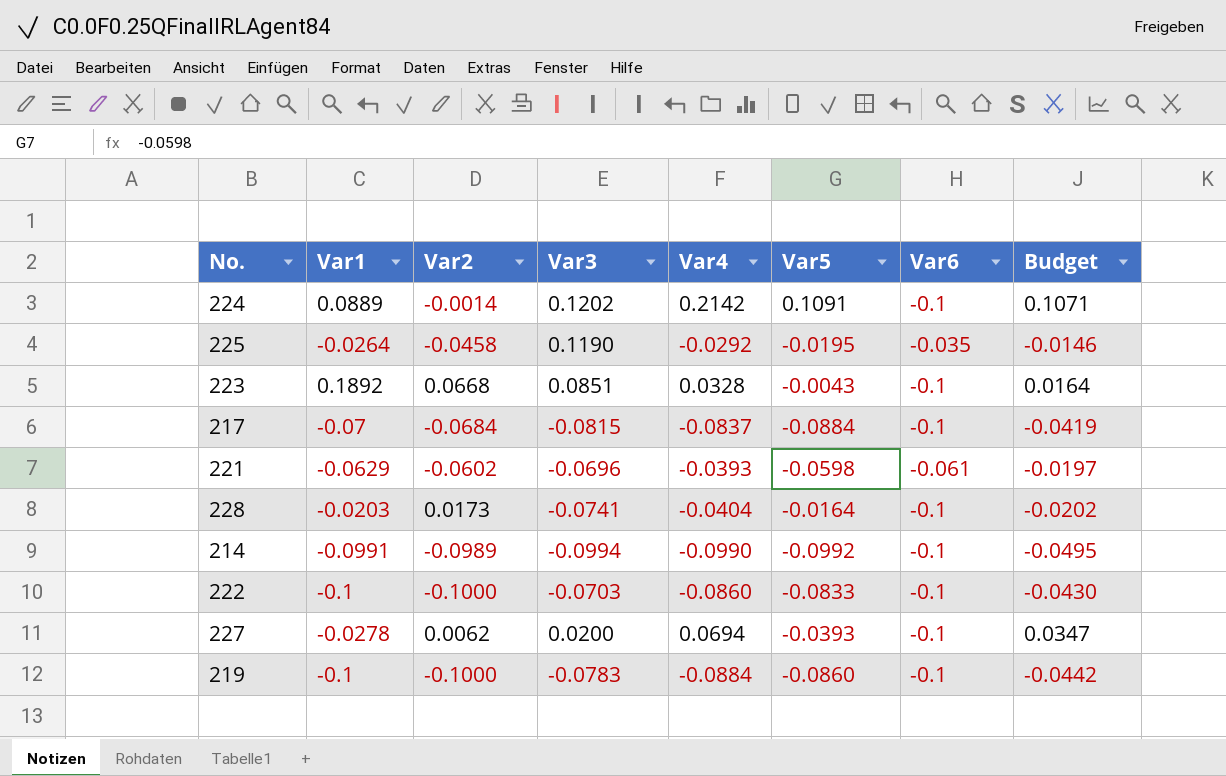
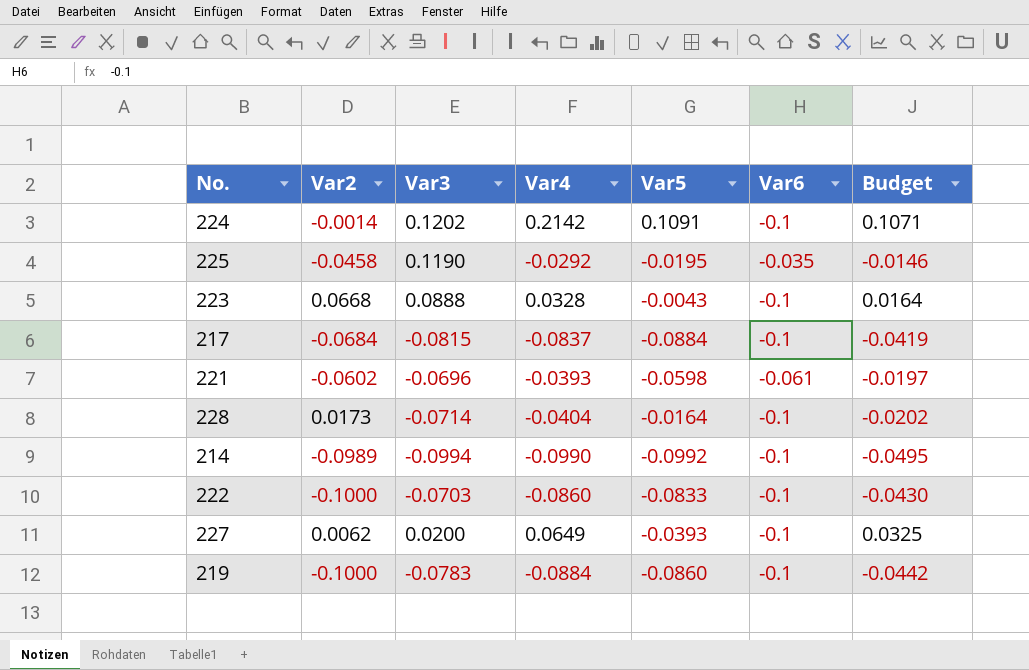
column Var1 | position: 2 -> none
223 | Var3: 0.0851 -> 0.0888
228 | Var3: -0.0741 -> -0.0714
227 | Var4: 0.0694 -> 0.0649
227 | Budget: 0.0347 -> 0.0325

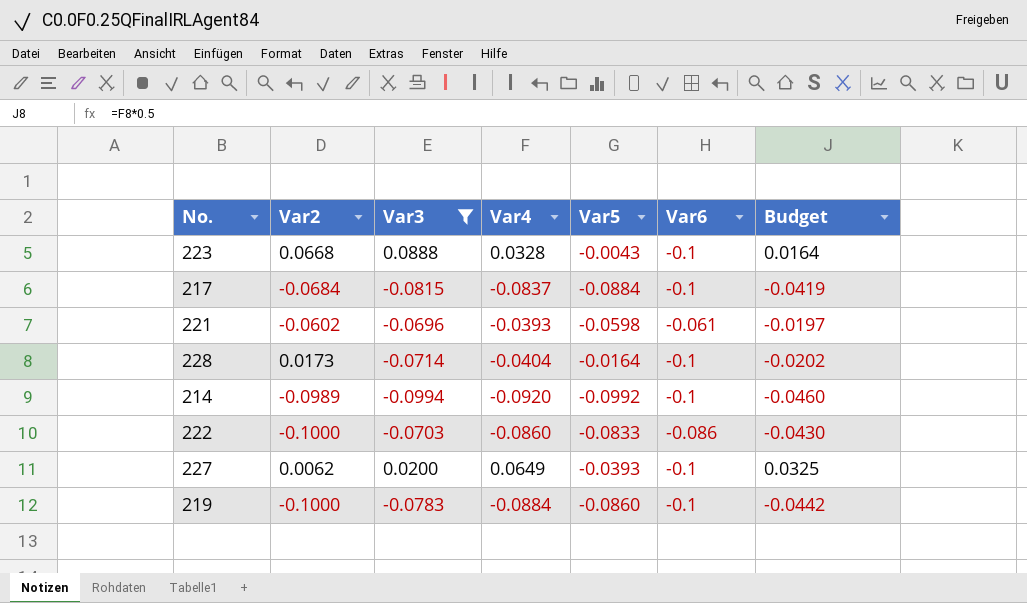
filter: none -> Var3 <= 0.0888
214 | Var4: -0.0990 -> -0.0920
214 | Budget: -0.0495 -> -0.0460
222 | Var6: -0.1 -> -0.086

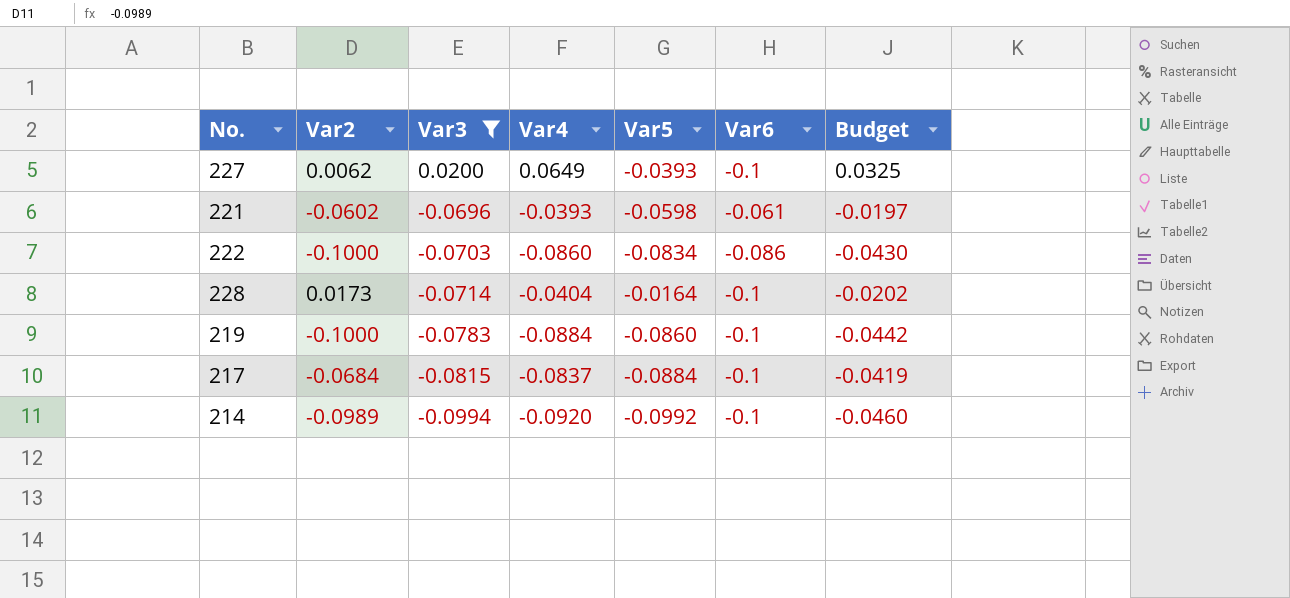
row order: none -> Var3 descending
row 223: 0.0668 | 0.0888 | 0.0328 | -0.0043 | -0.1 | 0.0164 -> none
222 | Var5: -0.0833 -> -0.0834

